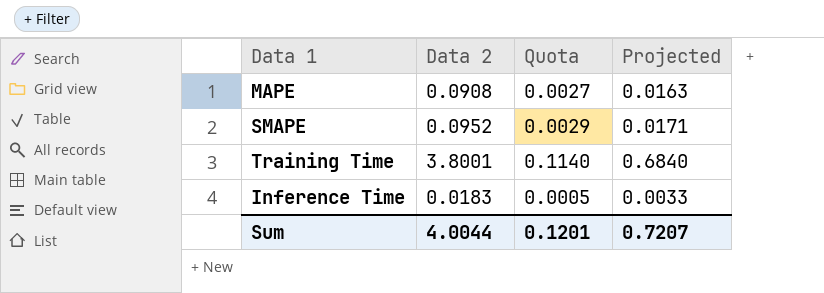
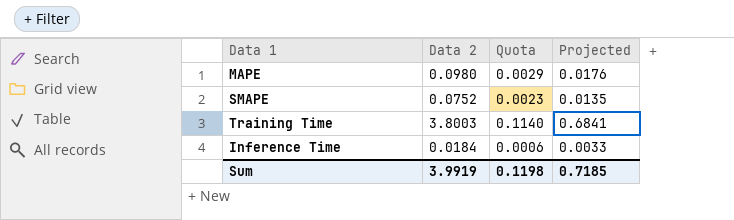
MAPE | Data 2: 0.0908 -> 0.0980
MAPE | Quota: 0.0027 -> 0.0029
MAPE | Projected: 0.0163 -> 0.0176
SMAPE | Data 2: 0.0952 -> 0.0752
SMAPE | Quota: 0.0029 -> 0.0023
SMAPE | Projected: 0.0171 -> 0.0135
Training Time | Data 2: 3.8001 -> 3.8003
Training Time | Projected: 0.6840 -> 0.6841
Inference Time | Data 2: 0.0183 -> 0.0184
Inference Time | Quota: 0.0005 -> 0.0006
Sum | Data 2: 4.0044 -> 3.9919
Sum | Quota: 0.1201 -> 0.1198
Sum | Projected: 0.7207 -> 0.7185

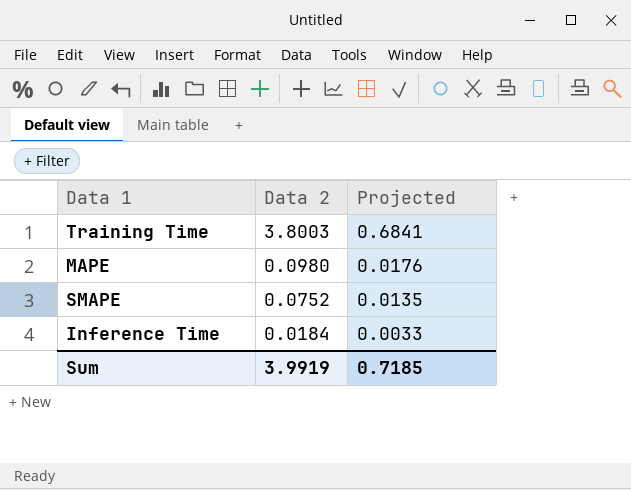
row order: none -> Data 2 descending
column Quota | formula: [Data 2] * 0.03 -> none

